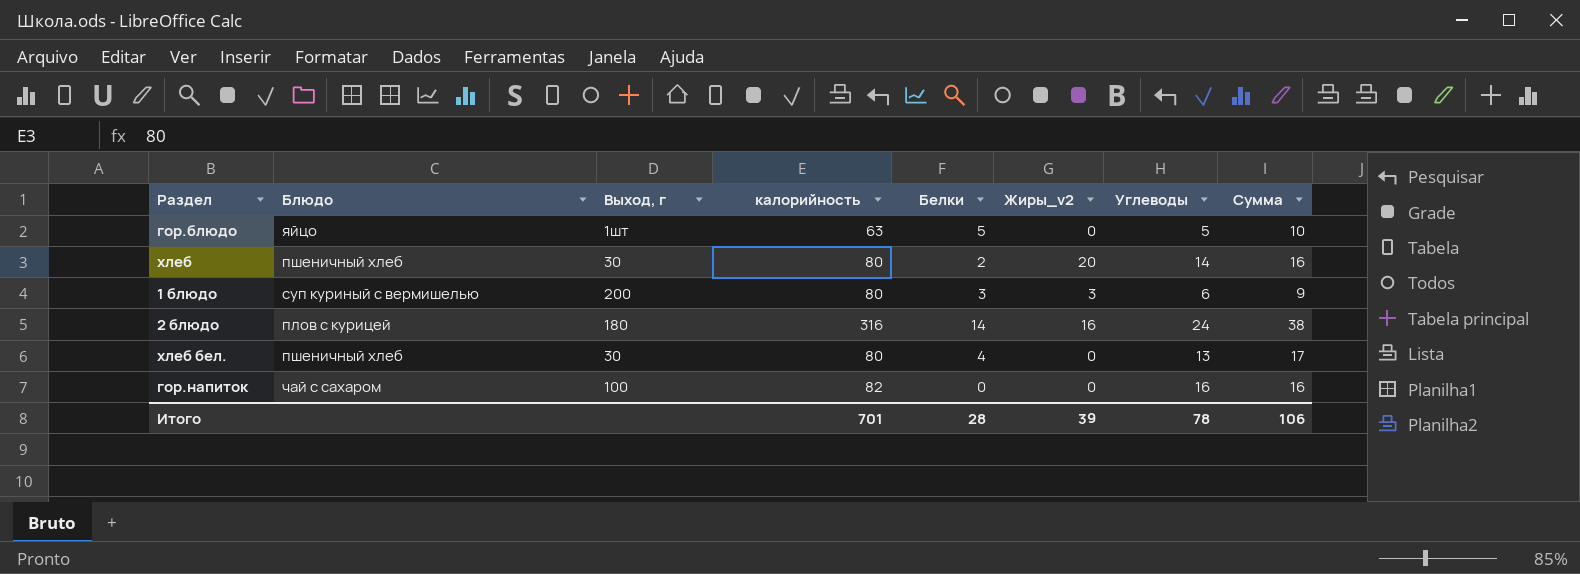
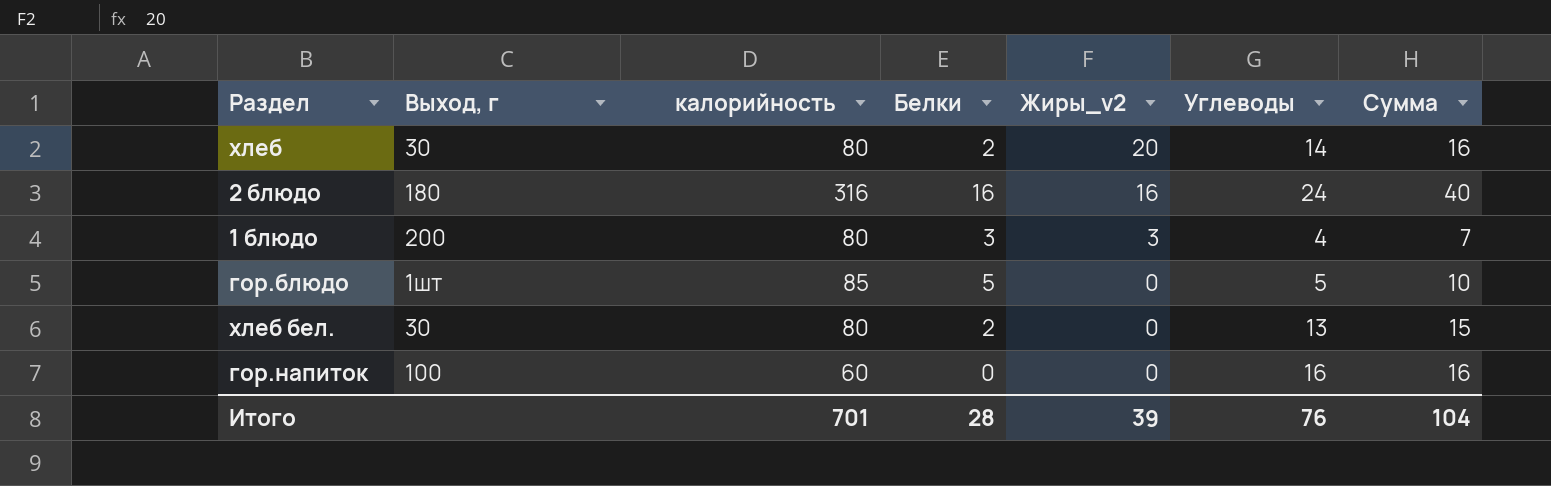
row order: none -> Жиры_v2 descending
column Блюдо | position: 2 -> none
2 блюдо | Белки: 14 -> 16
2 блюдо | Сумма: 38 -> 40
1 блюдо | Углеводы: 6 -> 4
1 блюдо | Сумма: 9 -> 7
гор.блюдо | калорийность: 63 -> 85
хлеб бел. | Белки: 4 -> 2
хлеб бел. | Сумма: 17 -> 15
гор.напиток | калорийность: 82 -> 60
Итого | Углеводы: 78 -> 76
Итого | Сумма: 106 -> 104

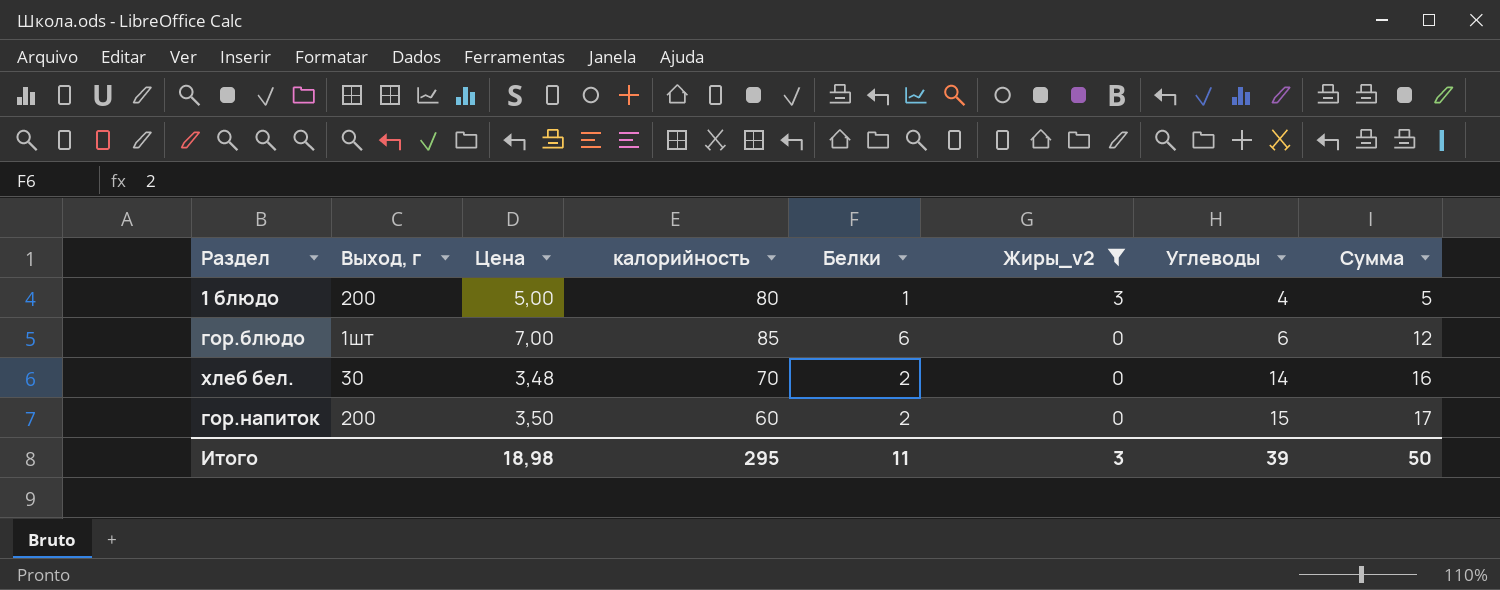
filter: none -> Жиры_v2 <= 3
column Цена | position: none -> 3
1 блюдо | Белки: 3 -> 1
1 блюдо | Сумма: 7 -> 5
гор.блюдо | Белки: 5 -> 6
гор.блюдо | Углеводы: 5 -> 6
гор.блюдо | Сумма: 10 -> 12
хлеб бел. | калорийность: 80 -> 70
хлеб бел. | Углеводы: 13 -> 14
хлеб бел. | Сумма: 15 -> 16
гор.напиток | Выход, г: 100 -> 200
гор.напиток | Белки: 0 -> 2
гор.напиток | Углеводы: 16 -> 15
гор.напиток | Сумма: 16 -> 17
Итого | калорийность: 701 -> 295
Итого | Белки: 28 -> 11
Итого | Жиры_v2: 39 -> 3
Итого | Углеводы: 76 -> 39
Итого | Сумма: 104 -> 50

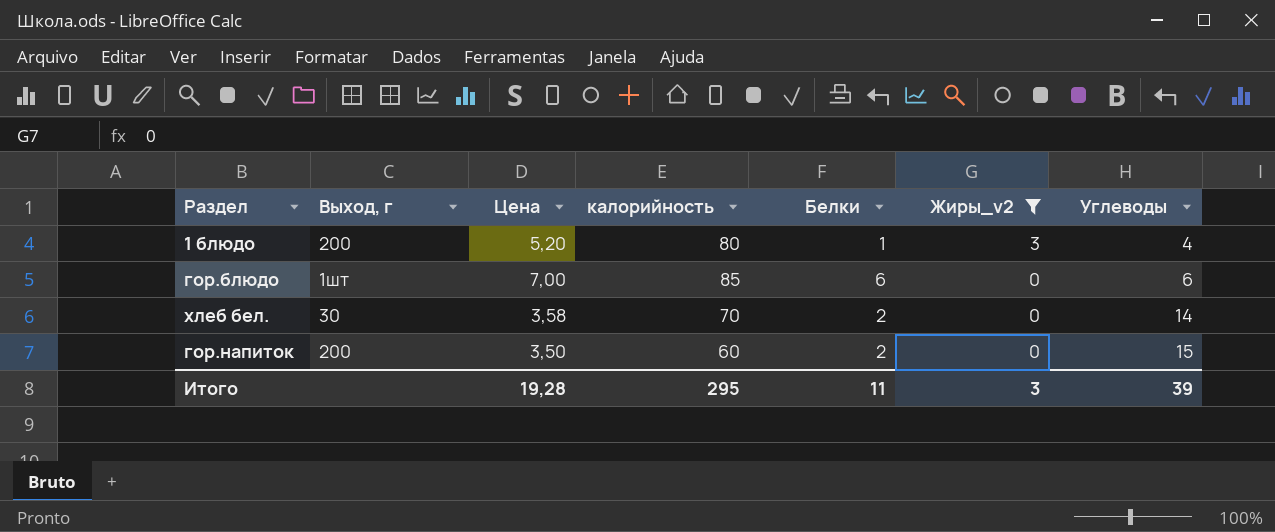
column Сумма | formula: [Белки] + [Углеводы] -> none
1 блюдо | Цена: 5,00 -> 5,20
хлеб бел. | Цена: 3,48 -> 3,58
Итого | Цена: 18,98 -> 19,28

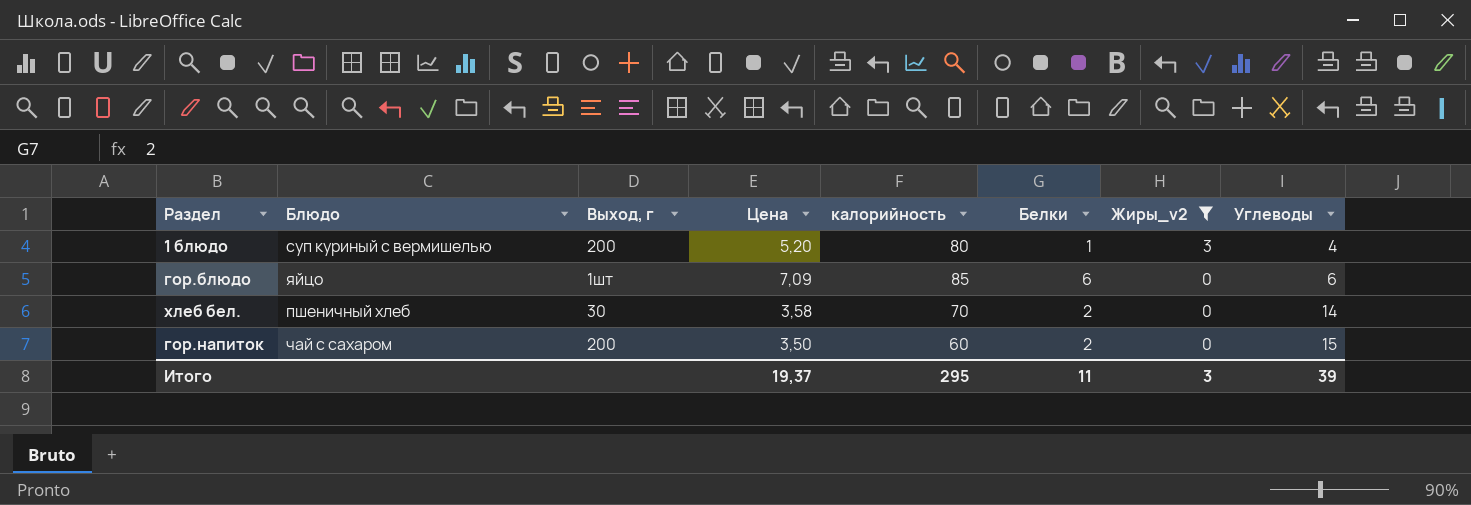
column Блюдо | position: none -> 2
гор.блюдо | Цена: 7,00 -> 7,09
Итого | Цена: 19,28 -> 19,37

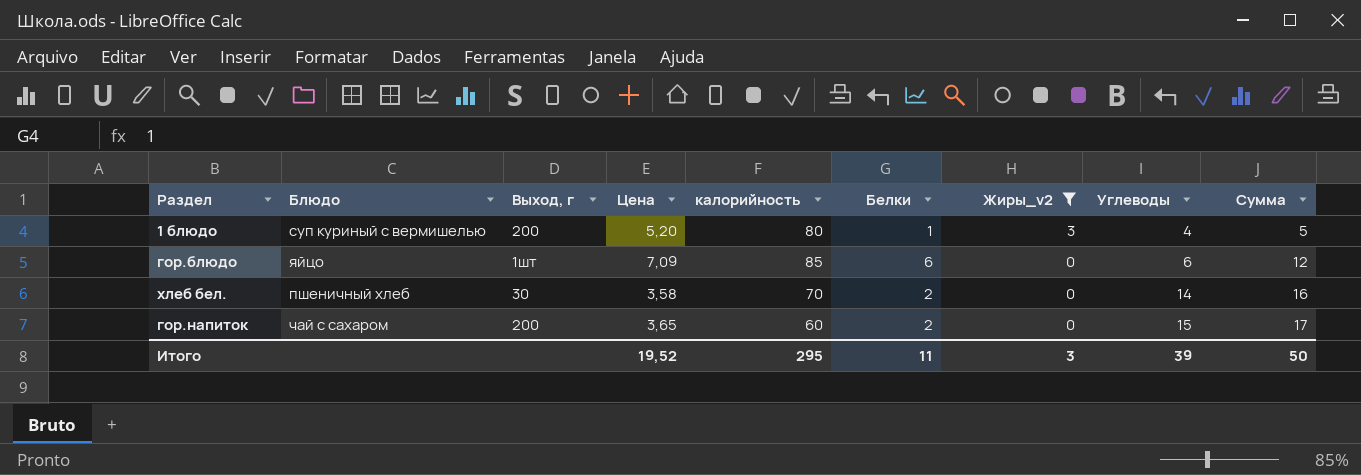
column Сумма | formula: none -> [Белки] + [Углеводы]
гор.напиток | Цена: 3,50 -> 3,65
Итого | Цена: 19,37 -> 19,52

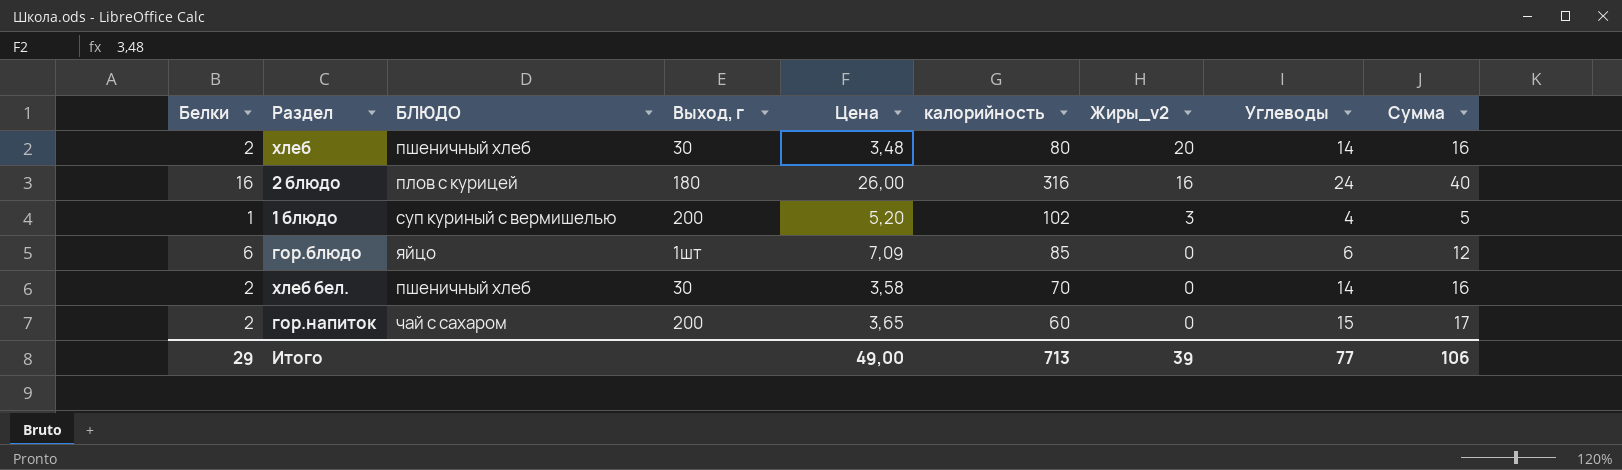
filter: Жиры_v2 <= 3 -> none
column Белки | position: 6 -> 1
column name: Блюдо -> БЛЮДО
1 блюдо | калорийность: 80 -> 102
Итого | Белки: 11 -> 29
Итого | Цена: 19,52 -> 49,00
Итого | калорийность: 295 -> 713
Итого | Жиры_v2: 3 -> 39
Итого | Углеводы: 39 -> 77
Итого | Сумма: 50 -> 106

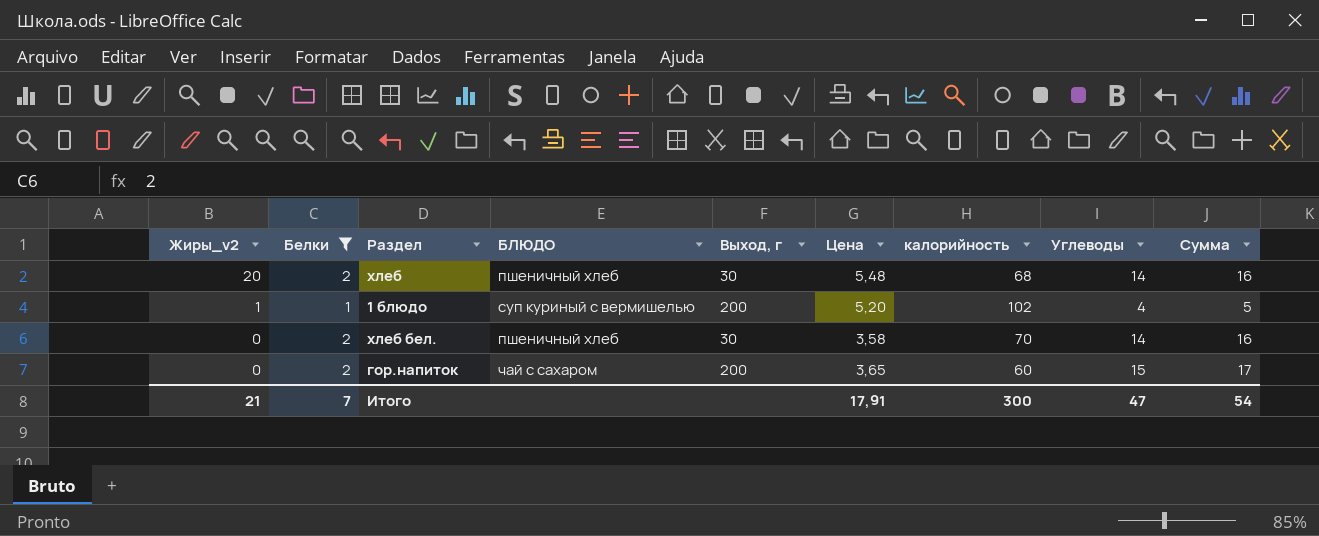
filter: none -> Белки <= 2
column Жиры_v2 | position: 7 -> 1
хлеб | Цена: 3,48 -> 5,48
хлеб | калорийность: 80 -> 68
1 блюдо | Жиры_v2: 3 -> 1
Итого | Жиры_v2: 39 -> 21
Итого | Белки: 29 -> 7
Итого | Цена: 49,00 -> 17,91
Итого | калорийность: 713 -> 300
Итого | Углеводы: 77 -> 47
Итого | Сумма: 106 -> 54

